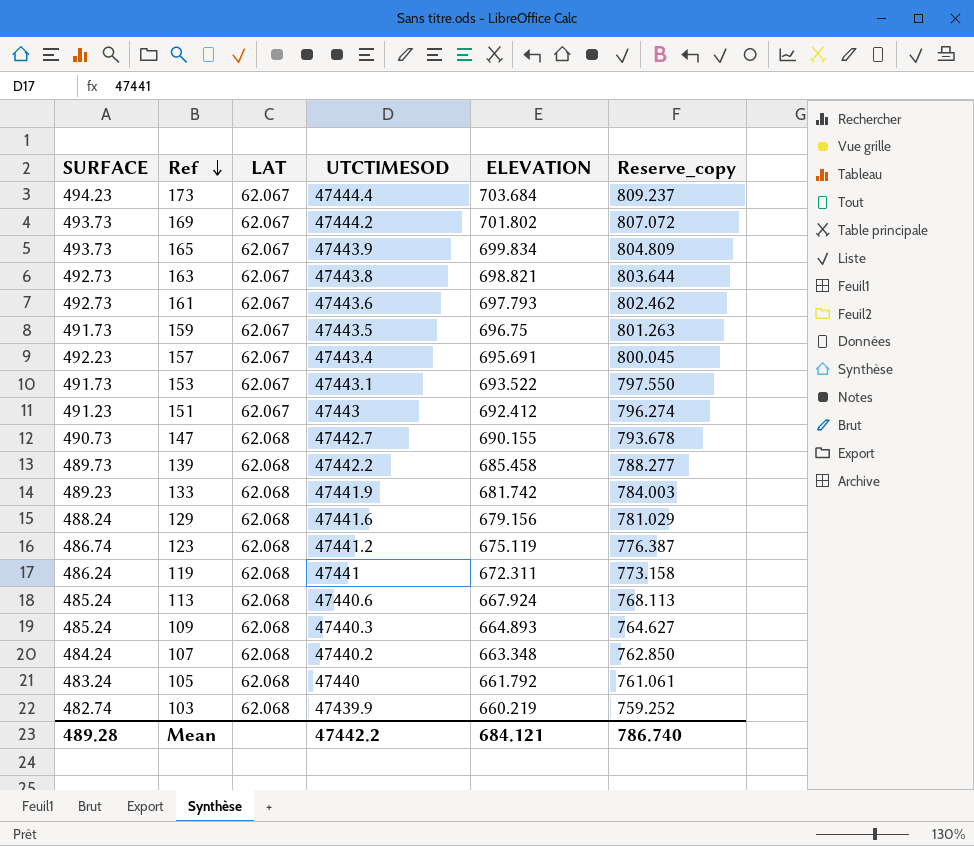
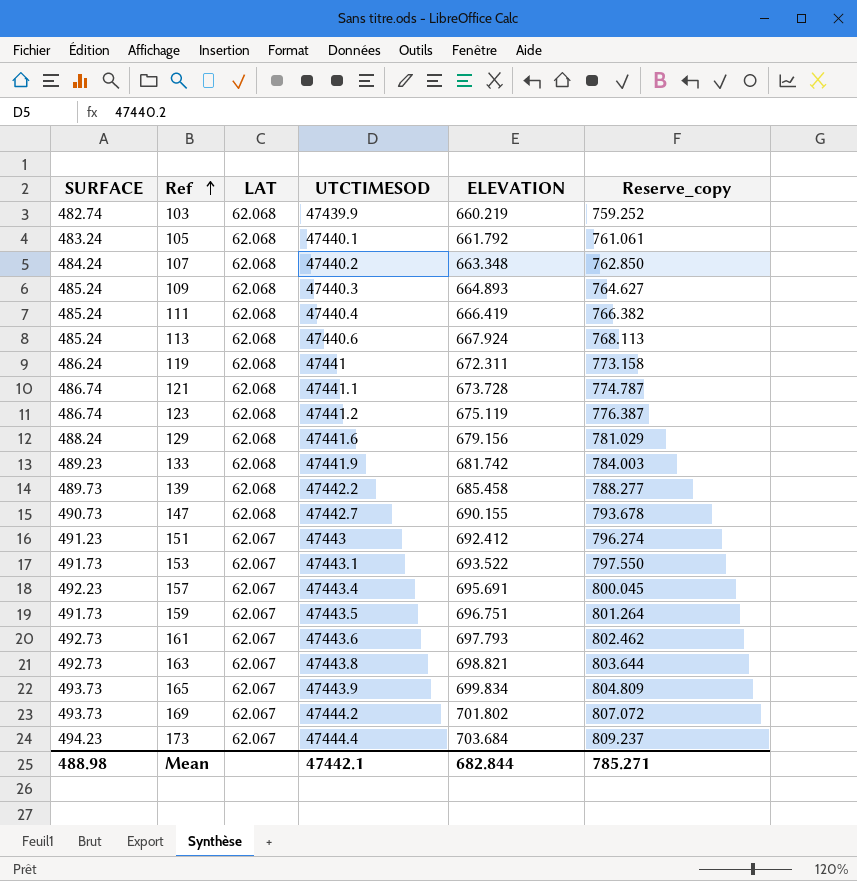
row order: Ref descending -> Ref ascending
105 | UTCTIMESOD: 47440 -> 47440.1
row 111: none -> 485.24 | 62.068 | 47440.4 | 666.419 | 766.382
row 121: none -> 486.74 | 62.068 | 47441.1 | 673.728 | 774.787
159 | ELEVATION: 696.75 -> 696.751
159 | Reserve_copy: 801.263 -> 801.264
Mean | SURFACE: 489.28 -> 488.98
Mean | UTCTIMESOD: 47442.2 -> 47442.1
Mean | ELEVATION: 684.121 -> 682.844
Mean | Reserve_copy: 786.740 -> 785.271

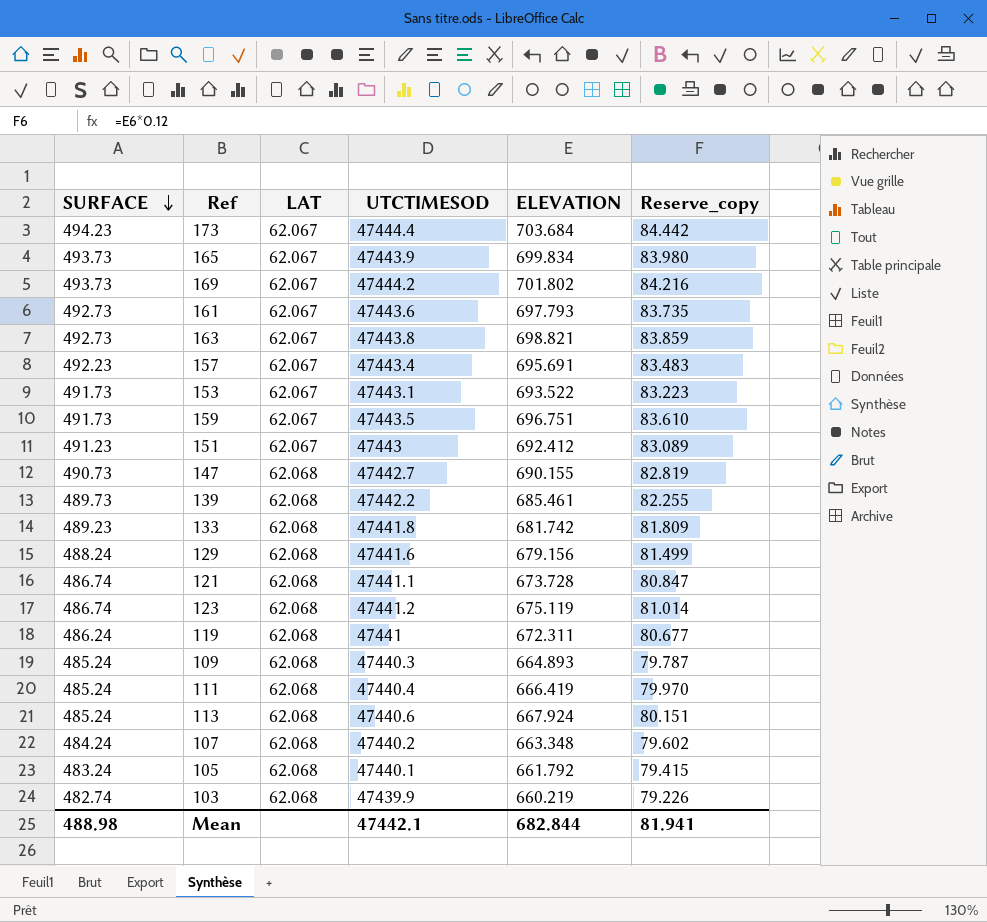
row order: Ref ascending -> SURFACE descending
column Reserve_copy | formula: [ELEVATION] * 1.15 -> [ELEVATION] * 0.12
139 | ELEVATION: 685.458 -> 685.461
133 | UTCTIMESOD: 47441.9 -> 47441.8
Mean | Reserve_copy: 785.271 -> 81.941

